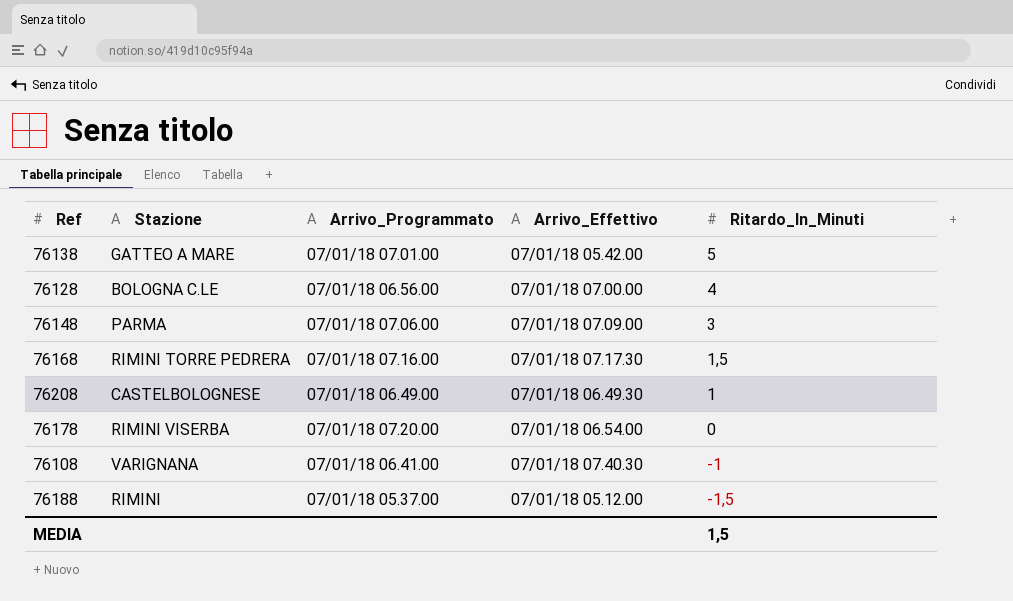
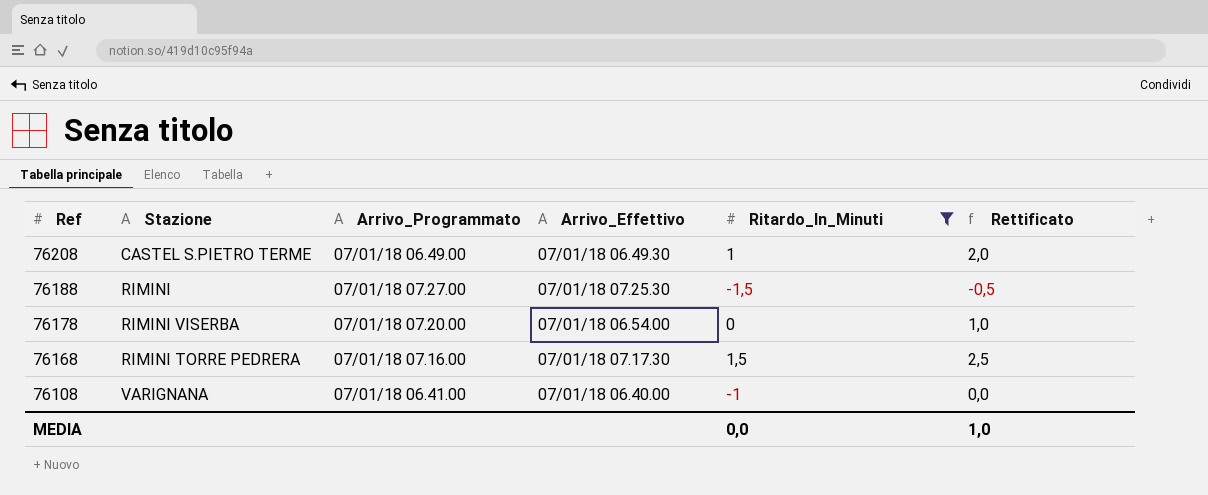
filter: none -> Ritardo_In_Minuti <= 1,5
row order: Ritardo_In_Minuti descending -> Ref descending
column Rettificato | formula: none -> [Ritardo_In_Minuti] + 1
76208 | Stazione: CASTELBOLOGNESE -> CASTEL S.PIETRO TERME
76188 | Arrivo_Programmato: 07/01/18 05.37.00 -> 07/01/18 07.27.00
76188 | Arrivo_Effettivo: 07/01/18 05.12.00 -> 07/01/18 07.25.30
76108 | Arrivo_Effettivo: 07/01/18 07.40.30 -> 07/01/18 06.40.00
MEDIA | Ritardo_In_Minuti: 1,5 -> 0,0

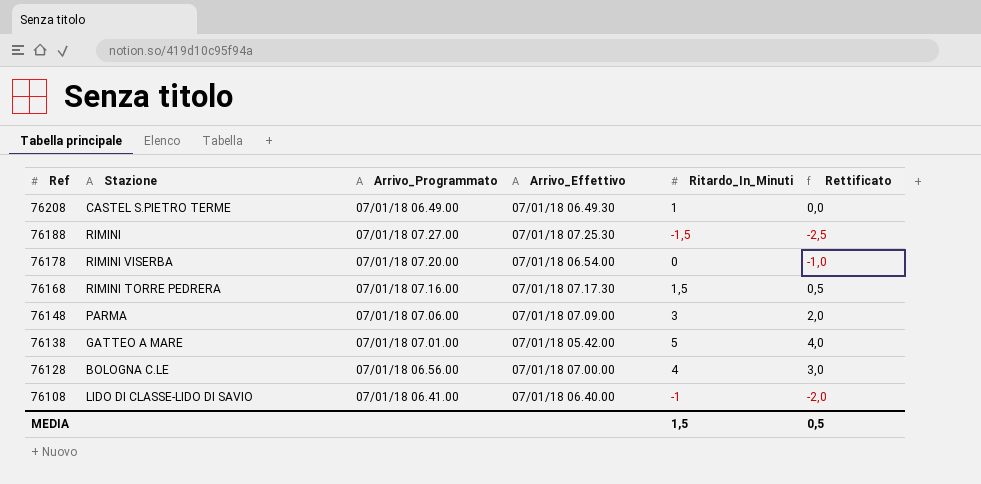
filter: Ritardo_In_Minuti <= 1,5 -> none
column Rettificato | formula: [Ritardo_In_Minuti] + 1 -> [Ritardo_In_Minuti] - 1
76108 | Stazione: VARIGNANA -> LIDO DI CLASSE-LIDO DI SAVIO
MEDIA | Ritardo_In_Minuti: 0,0 -> 1,5
MEDIA | Rettificato: 1,0 -> 0,5

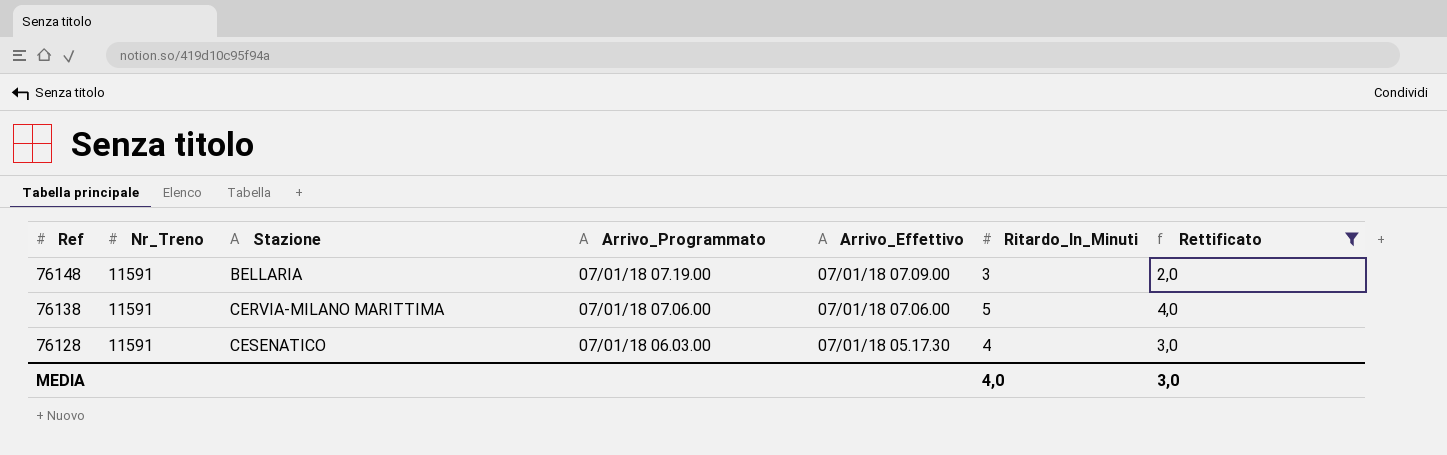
filter: none -> Rettificato >= 2,0
column Nr_Treno | position: none -> 2
76148 | Stazione: PARMA -> BELLARIA
76148 | Arrivo_Programmato: 07/01/18 07.06.00 -> 07/01/18 07.19.00
76138 | Stazione: GATTEO A MARE -> CERVIA-MILANO MARITTIMA
76138 | Arrivo_Programmato: 07/01/18 07.01.00 -> 07/01/18 07.06.00
76138 | Arrivo_Effettivo: 07/01/18 05.42.00 -> 07/01/18 07.06.00
76128 | Stazione: BOLOGNA C.LE -> CESENATICO
76128 | Arrivo_Programmato: 07/01/18 06.56.00 -> 07/01/18 06.03.00
76128 | Arrivo_Effettivo: 07/01/18 07.00.00 -> 07/01/18 05.17.30
MEDIA | Ritardo_In_Minuti: 1,5 -> 4,0
MEDIA | Rettificato: 0,5 -> 3,0

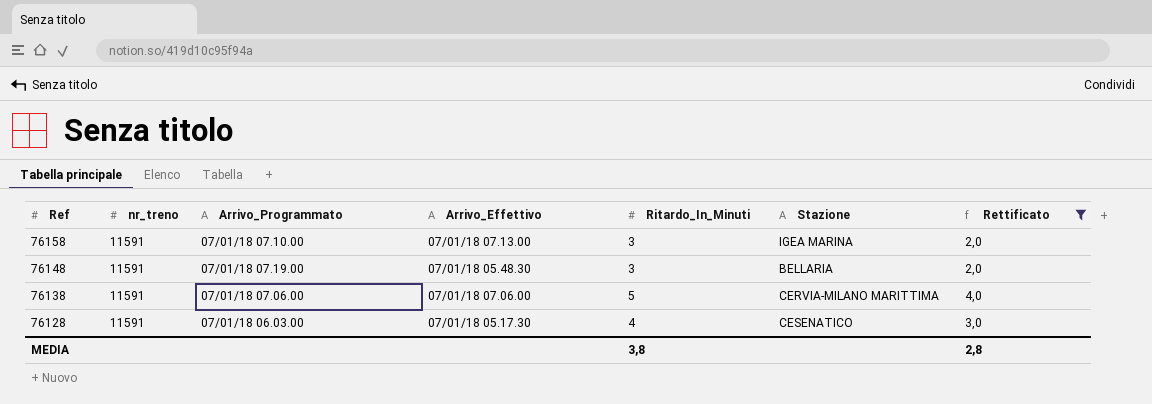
column name: Nr_Treno -> nr_treno
column Stazione | position: 3 -> 6
row 76158: none -> 11591 | 07/01/18 07.10.00 | 07/01/18 07.13.00 | 3 | IGEA MARINA | 2,0
76148 | Arrivo_Effettivo: 07/01/18 07.09.00 -> 07/01/18 05.48.30
MEDIA | Ritardo_In_Minuti: 4,0 -> 3,8
MEDIA | Rettificato: 3,0 -> 2,8

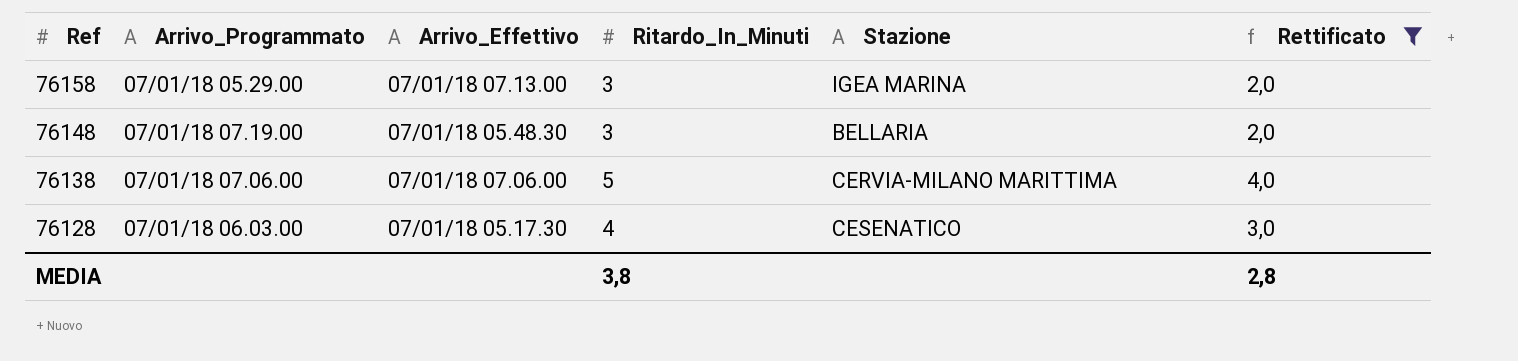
column nr_treno | position: 2 -> none
76158 | Arrivo_Programmato: 07/01/18 07.10.00 -> 07/01/18 05.29.00

